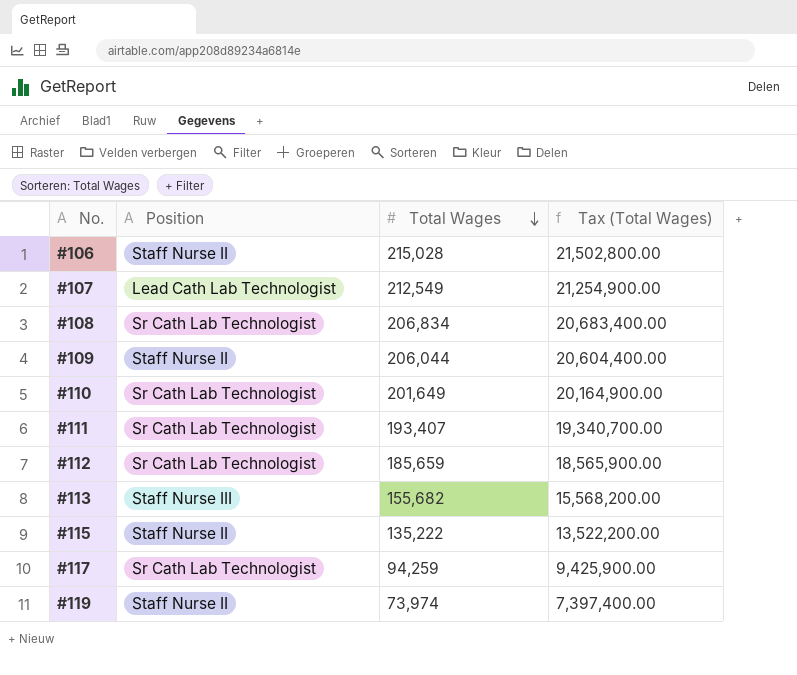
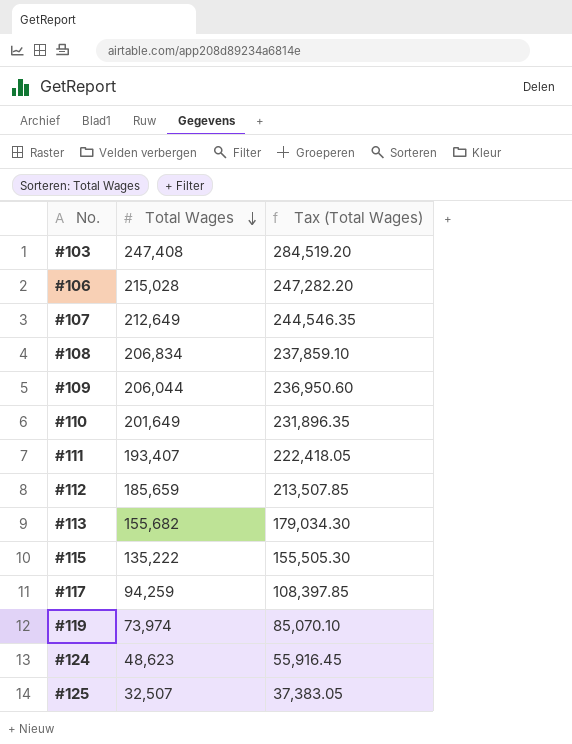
column Position | position: 2 -> none
column Tax (Total Wages) | formula: [Total Wages] * 100 -> [Total Wages] * 1.15
row #103: none -> 247,408 | 284,519.20
#107 | Total Wages: 212,549 -> 212,649
row #124: none -> 48,623 | 55,916.45
row #125: none -> 32,507 | 37,383.05

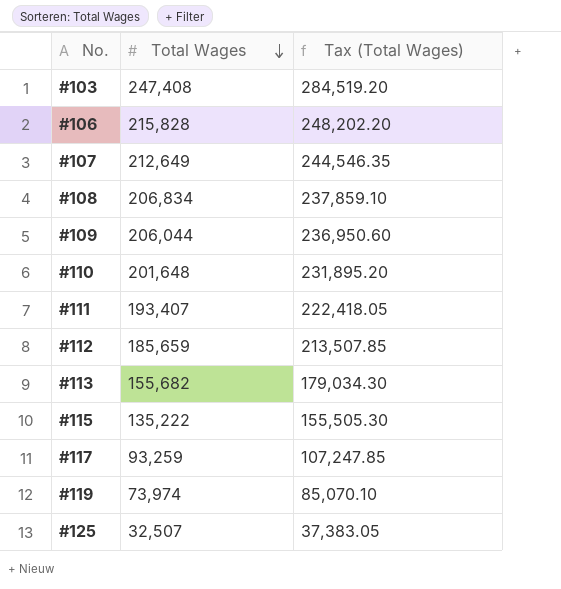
row #124: 48,623 | 55,916.45 -> none
#106 | Total Wages: 215,028 -> 215,828
#106 | Tax (Total Wages): 247,282.20 -> 248,202.20
#110 | Total Wages: 201,649 -> 201,648
#110 | Tax (Total Wages): 231,896.35 -> 231,895.20
#117 | Total Wages: 94,259 -> 93,259
#117 | Tax (Total Wages): 108,397.85 -> 107,247.85

